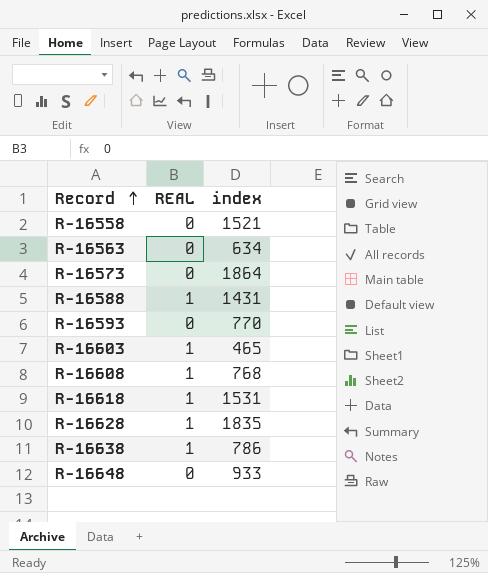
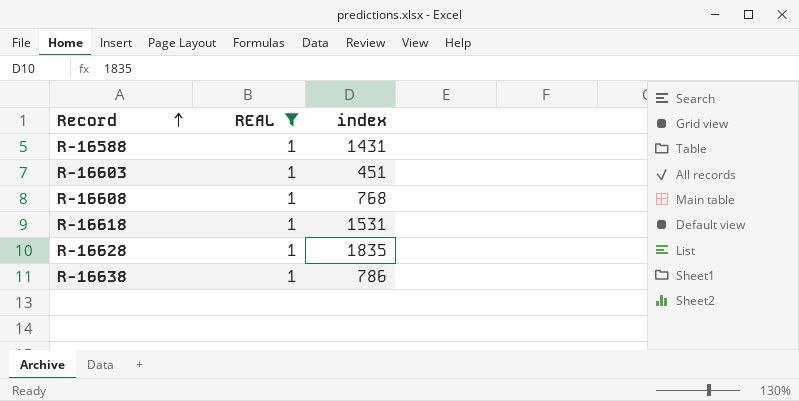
filter: none -> REAL = 1
R-16603 | index: 465 -> 451

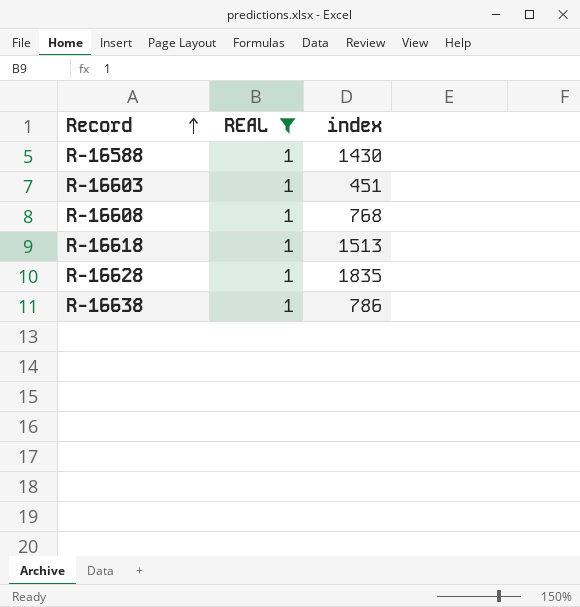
R-16588 | index: 1431 -> 1430
R-16618 | index: 1531 -> 1513

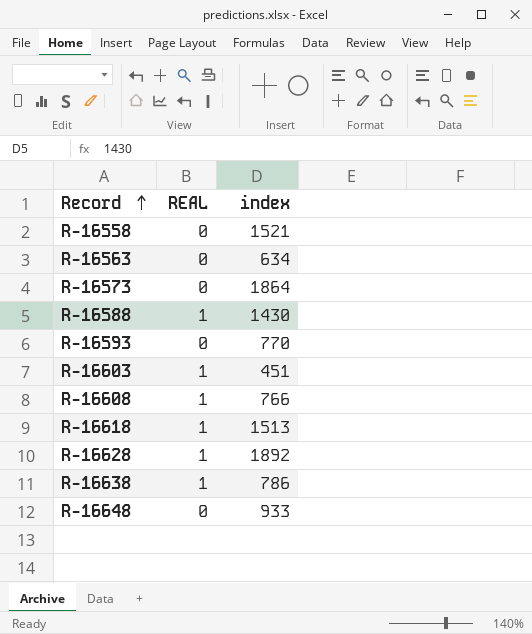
filter: REAL = 1 -> none
R-16608 | index: 768 -> 766
R-16628 | index: 1835 -> 1892

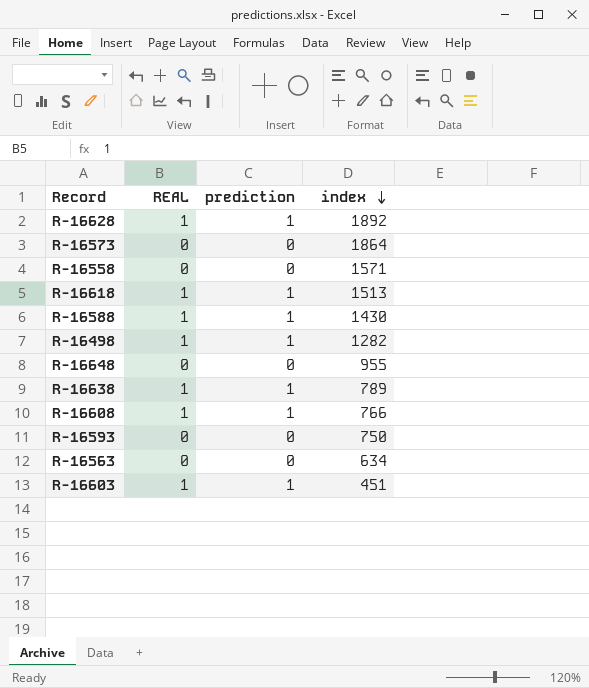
row order: Record ascending -> index descending
column prediction | position: none -> 3
R-16558 | index: 1521 -> 1571
row R-16498: none -> 1 | 1 | 1282
R-16648 | index: 933 -> 955
R-16638 | index: 786 -> 789
R-16593 | index: 770 -> 750

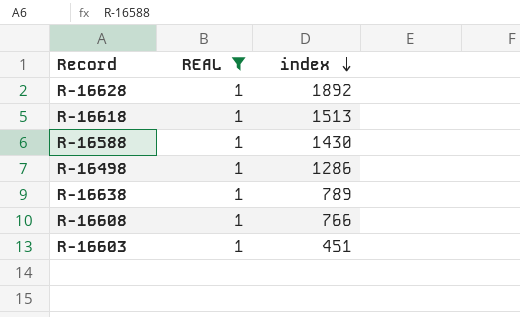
filter: none -> REAL = 1
column prediction | position: 3 -> none
R-16498 | index: 1282 -> 1286

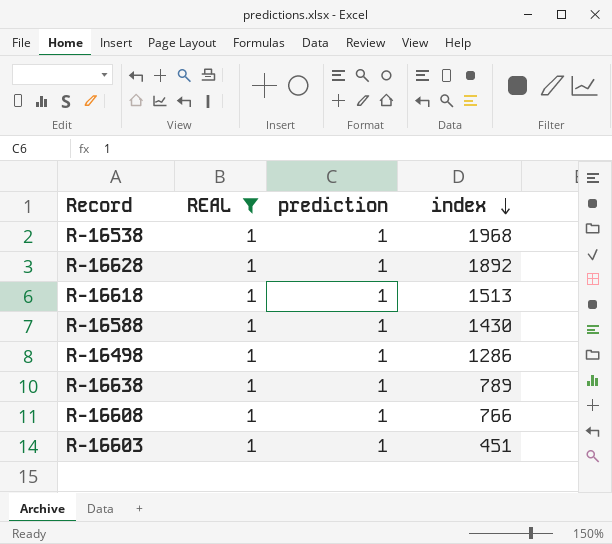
column prediction | position: none -> 3
row R-16538: none -> 1 | 1 | 1968

